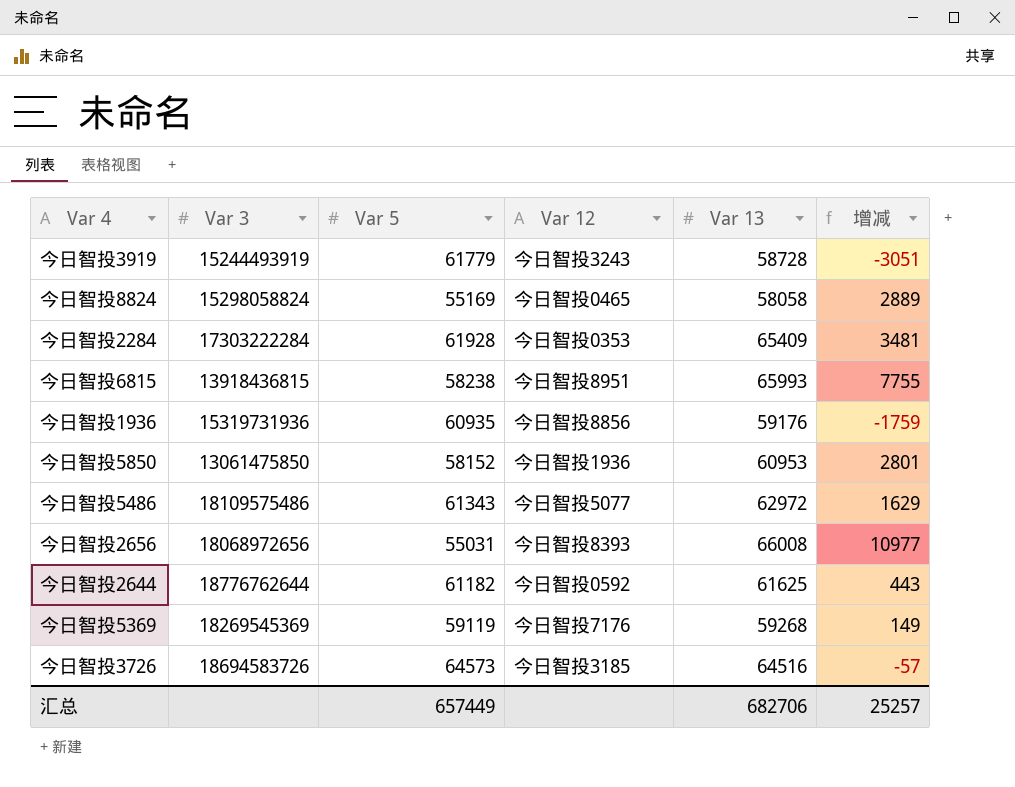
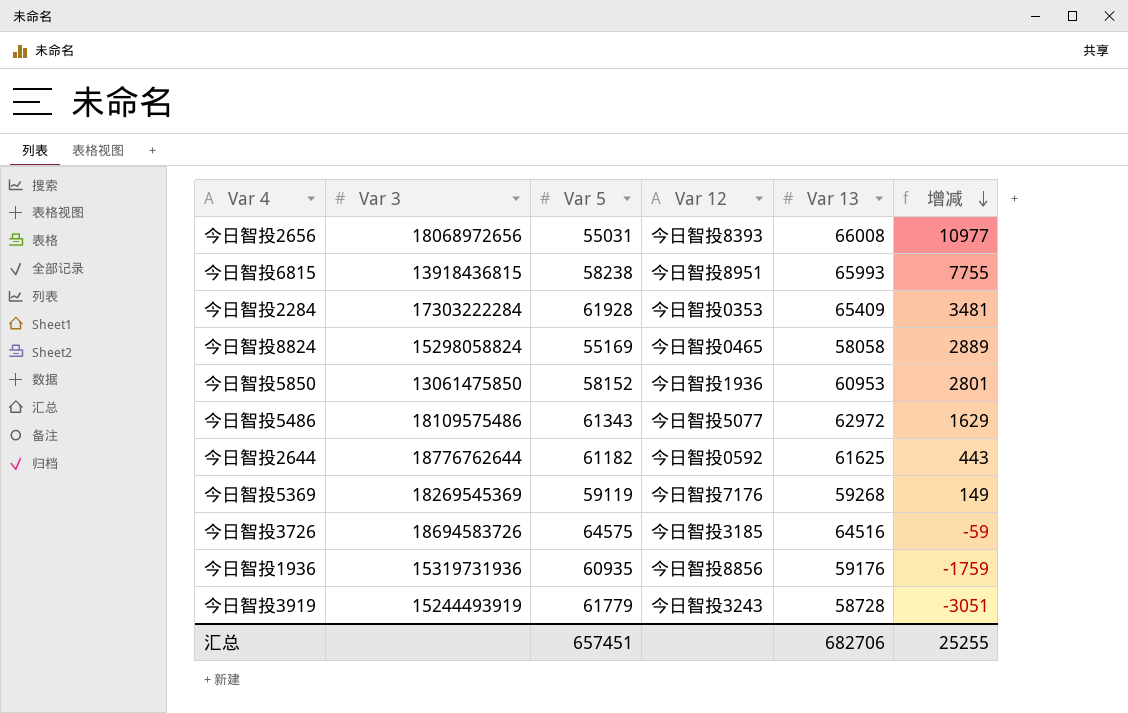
row order: none -> 增减 descending
今日智投3726 | Var 5: 64573 -> 64575
今日智投3726 | 增减: -57 -> -59
汇总 | Var 5: 657449 -> 657451
汇总 | 增减: 25257 -> 25255

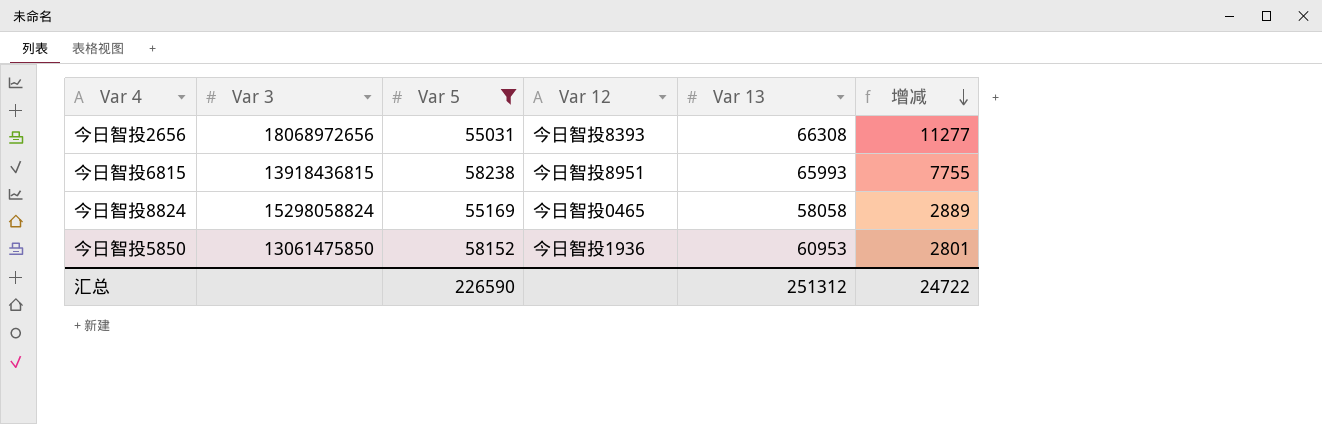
filter: none -> Var 5 <= 58238
今日智投2656 | Var 13: 66008 -> 66308
今日智投2656 | 增减: 10977 -> 11277
汇总 | Var 5: 657451 -> 226590
汇总 | Var 13: 682706 -> 251312
汇总 | 增减: 25255 -> 24722

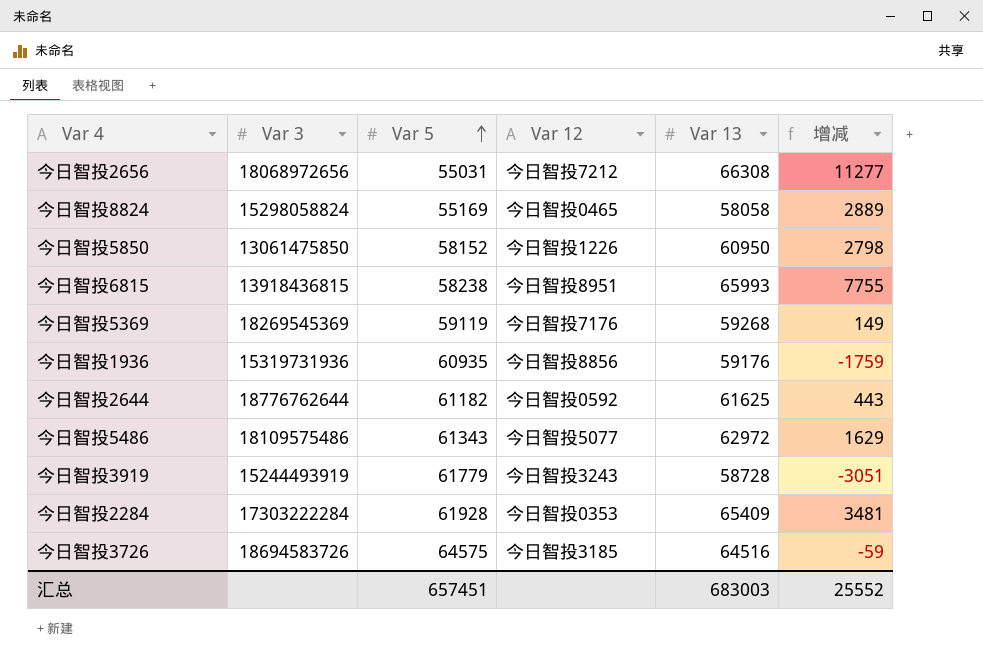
filter: Var 5 <= 58238 -> none
row order: 增减 descending -> Var 5 ascending
今日智投2656 | Var 12: 今日智投8393 -> 今日智投7212
今日智投5850 | Var 12: 今日智投1936 -> 今日智投1226
今日智投5850 | Var 13: 60953 -> 60950
今日智投5850 | 增减: 2801 -> 2798
汇总 | Var 5: 226590 -> 657451
汇总 | Var 13: 251312 -> 683003
汇总 | 增减: 24722 -> 25552

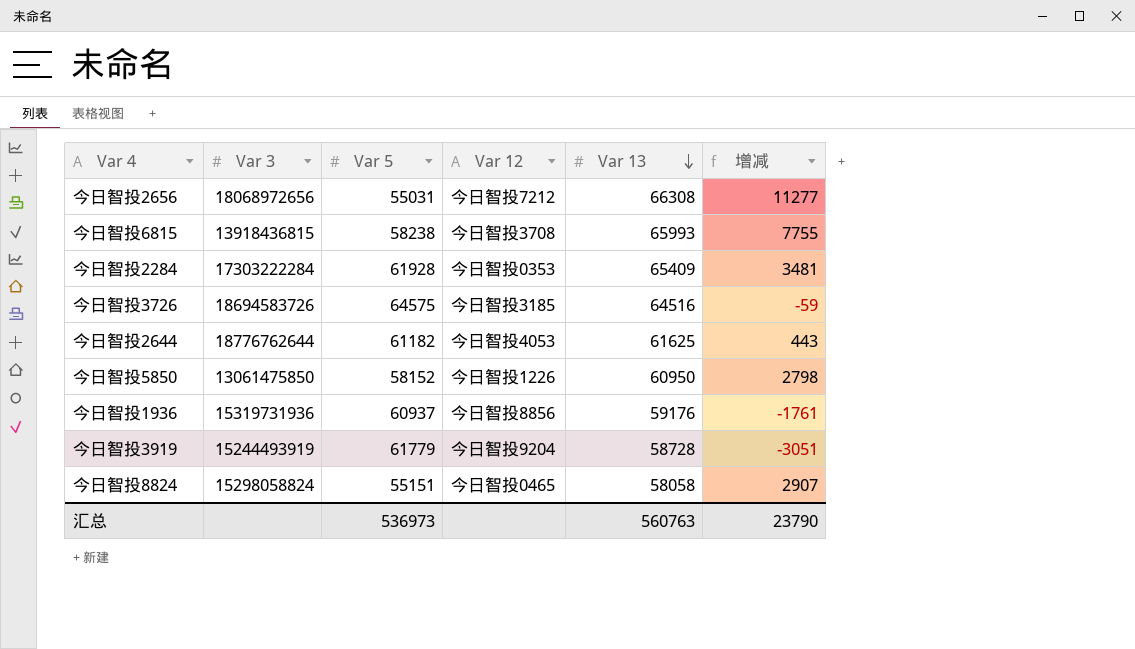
row order: Var 5 ascending -> Var 13 descending
row 今日智投5369: 18269545369 | 59119 | 今日智投7176 | 59268 | 149 -> none
row 今日智投5486: 18109575486 | 61343 | 今日智投5077 | 62972 | 1629 -> none
今日智投6815 | Var 12: 今日智投8951 -> 今日智投3708
今日智投2644 | Var 12: 今日智投0592 -> 今日智投4053
今日智投1936 | Var 5: 60935 -> 60937
今日智投1936 | 增减: -1759 -> -1761
今日智投3919 | Var 12: 今日智投3243 -> 今日智投9204
今日智投8824 | Var 5: 55169 -> 55151
今日智投8824 | 增减: 2889 -> 2907
汇总 | Var 5: 657451 -> 536973
汇总 | Var 13: 683003 -> 560763
汇总 | 增减: 25552 -> 23790

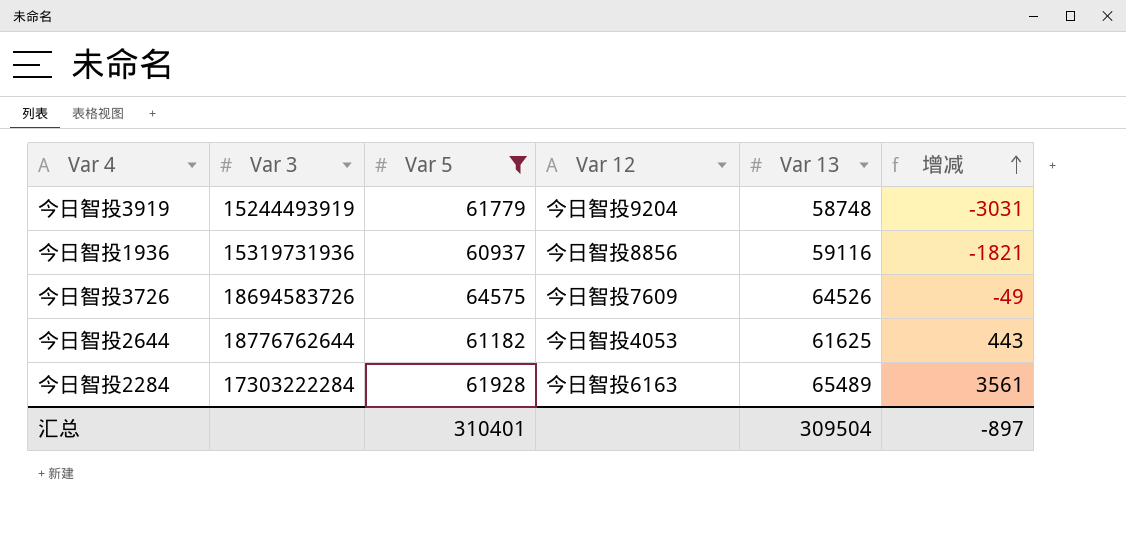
filter: none -> Var 5 >= 60937
row order: Var 13 descending -> 增减 ascending
今日智投3919 | Var 13: 58728 -> 58748
今日智投3919 | 增减: -3051 -> -3031
今日智投1936 | Var 13: 59176 -> 59116
今日智投1936 | 增减: -1761 -> -1821
今日智投3726 | Var 12: 今日智投3185 -> 今日智投7609
今日智投3726 | Var 13: 64516 -> 64526
今日智投3726 | 增减: -59 -> -49
今日智投2284 | Var 12: 今日智投0353 -> 今日智投6163
今日智投2284 | Var 13: 65409 -> 65489
今日智投2284 | 增减: 3481 -> 3561
汇总 | Var 5: 536973 -> 310401
汇总 | Var 13: 560763 -> 309504
汇总 | 增减: 23790 -> -897

